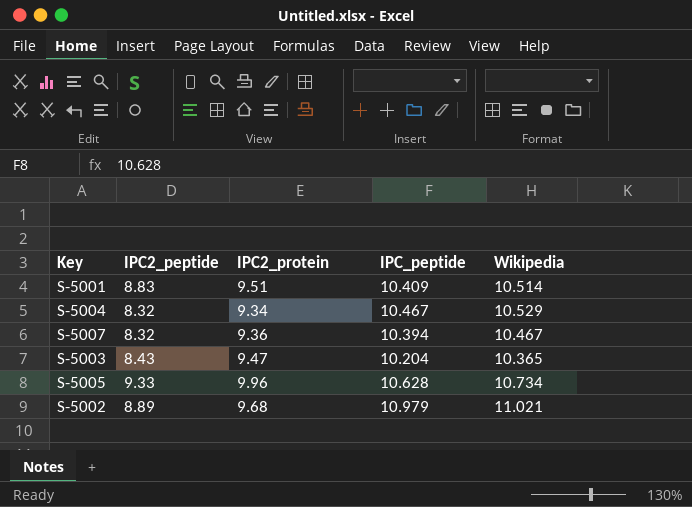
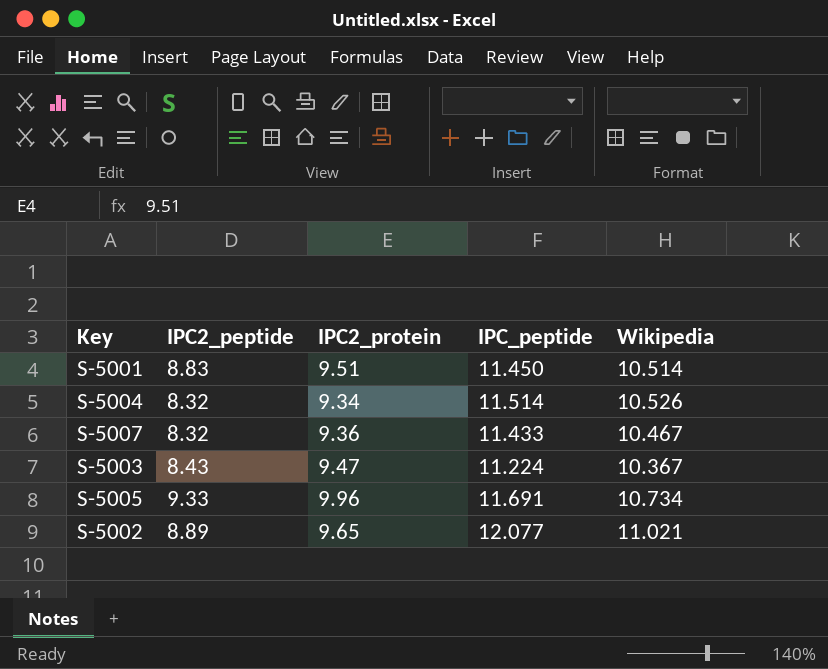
S-5001 | IPC_peptide: 10.409 -> 11.450
S-5004 | IPC_peptide: 10.467 -> 11.514
S-5004 | Wikipedia: 10.529 -> 10.526
S-5007 | IPC_peptide: 10.394 -> 11.433
S-5003 | IPC_peptide: 10.204 -> 11.224
S-5003 | Wikipedia: 10.365 -> 10.367
S-5005 | IPC_peptide: 10.628 -> 11.691
S-5002 | IPC2_protein: 9.68 -> 9.65
S-5002 | IPC_peptide: 10.979 -> 12.077

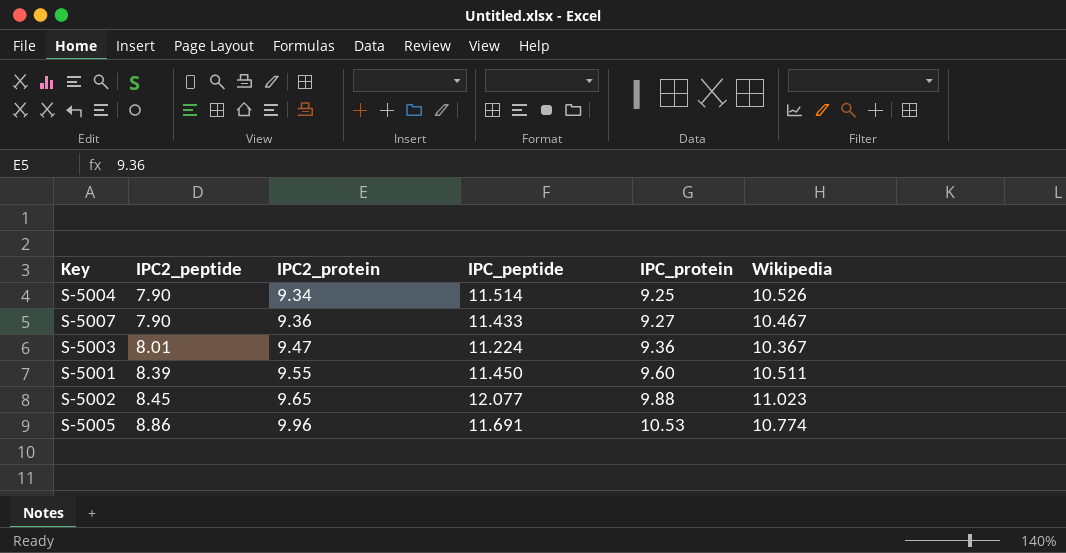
row order: none -> IPC2_peptide ascending
column IPC_protein | position: none -> 5
S-5004 | IPC2_peptide: 8.32 -> 7.90
S-5007 | IPC2_peptide: 8.32 -> 7.90
S-5003 | IPC2_peptide: 8.43 -> 8.01
S-5001 | IPC2_peptide: 8.83 -> 8.39
S-5001 | IPC2_protein: 9.51 -> 9.55
S-5001 | Wikipedia: 10.514 -> 10.511
S-5002 | IPC2_peptide: 8.89 -> 8.45
S-5002 | Wikipedia: 11.021 -> 11.023
S-5005 | IPC2_peptide: 9.33 -> 8.86
S-5005 | Wikipedia: 10.734 -> 10.774

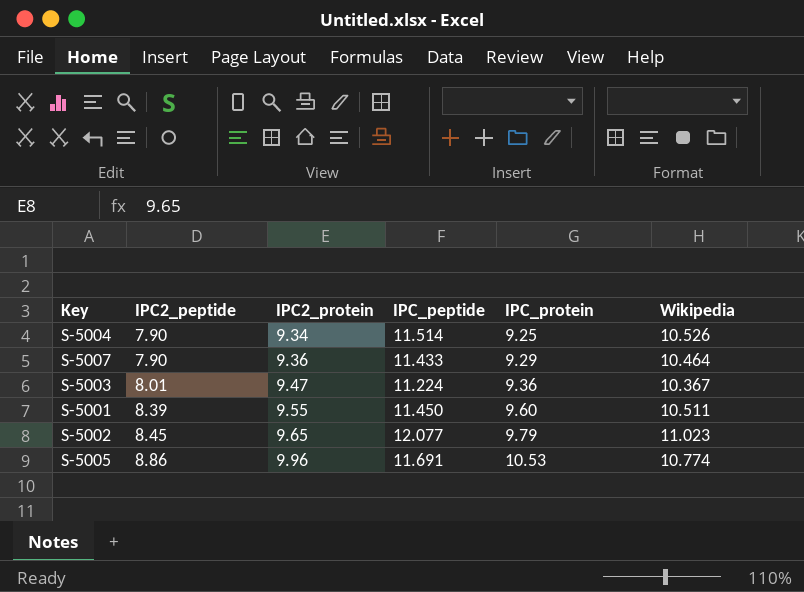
S-5007 | IPC_protein: 9.27 -> 9.29
S-5007 | Wikipedia: 10.467 -> 10.464
S-5002 | IPC_protein: 9.88 -> 9.79

